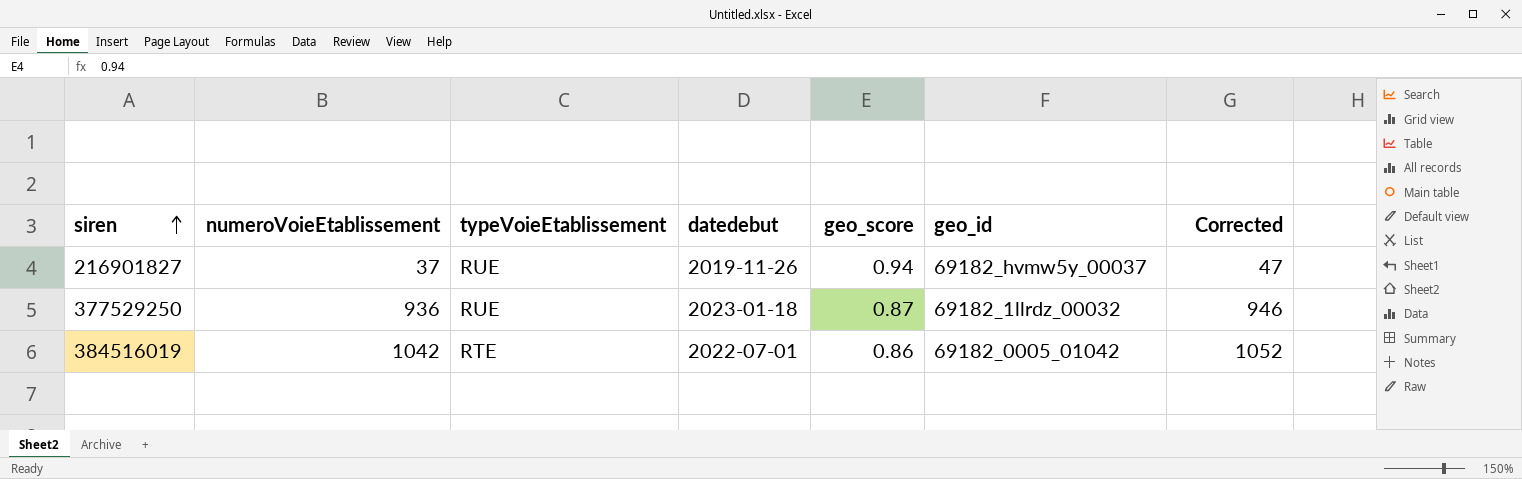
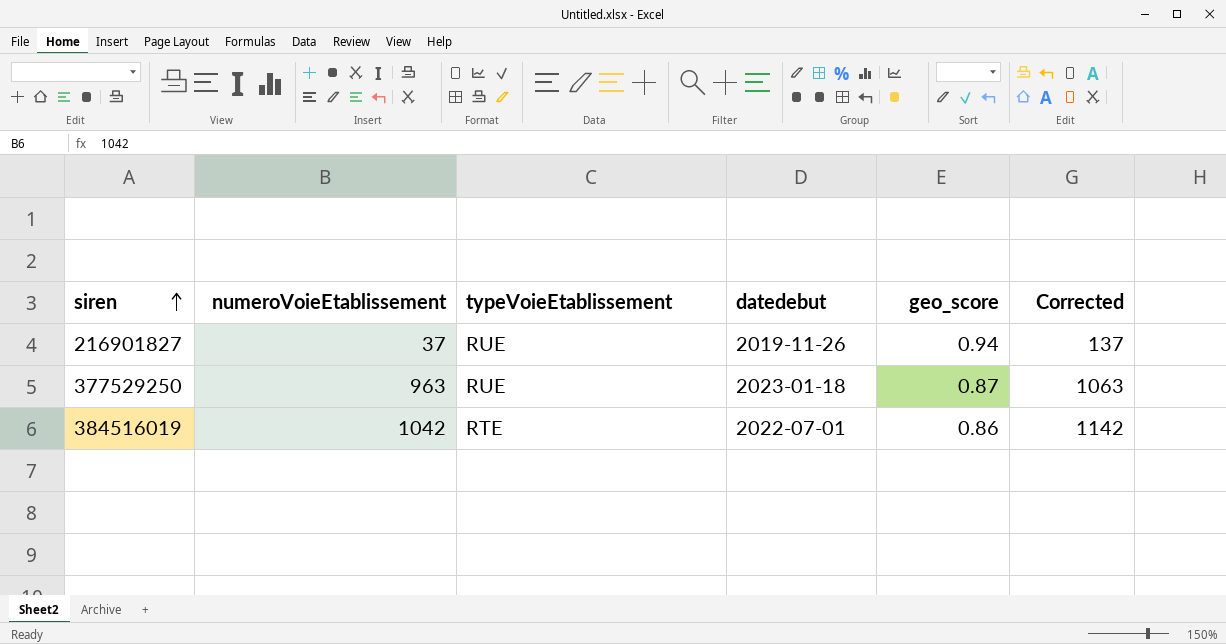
column geo_id | position: 6 -> none
column Corrected | formula: [numeroVoieEtablissement] + 10 -> [numeroVoieEtablissement] + 100
377529250 | numeroVoieEtablissement: 936 -> 963

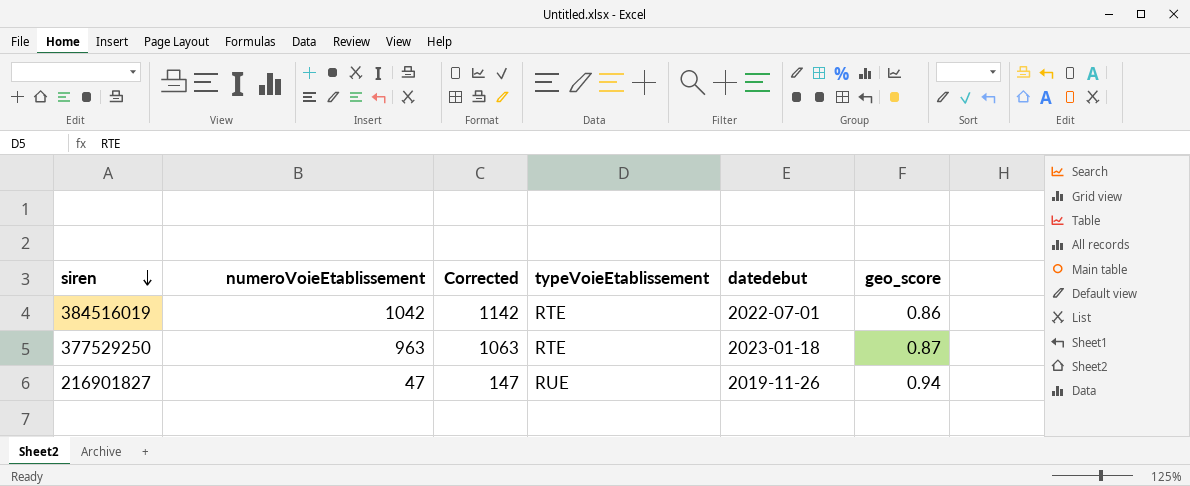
row order: siren ascending -> siren descending
column Corrected | position: 6 -> 3
377529250 | typeVoieEtablissement: RUE -> RTE
216901827 | numeroVoieEtablissement: 37 -> 47
216901827 | Corrected: 137 -> 147

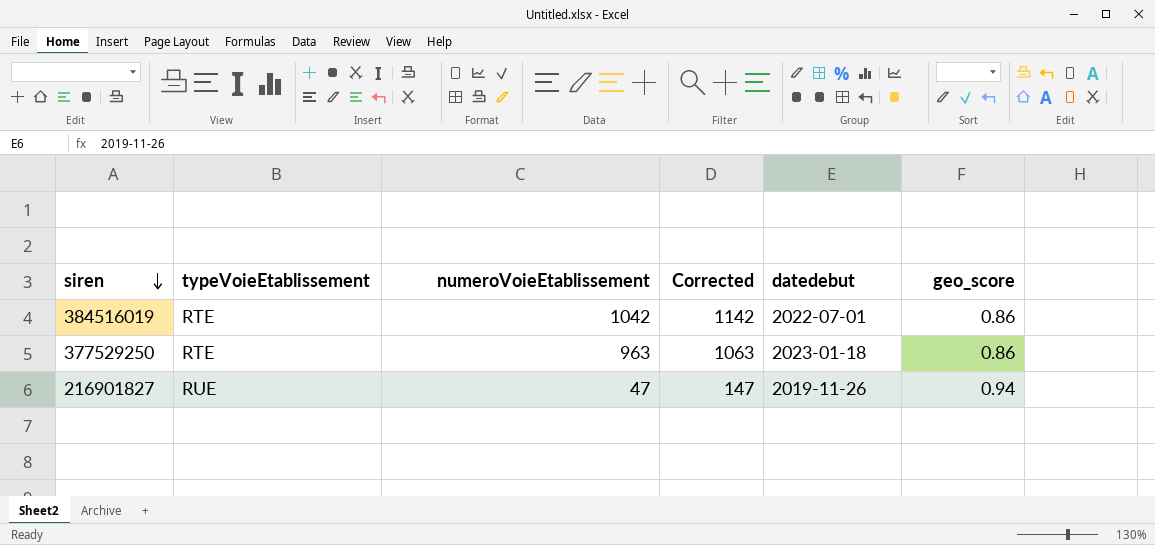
column typeVoieEtablissement | position: 4 -> 2
377529250 | geo_score: 0.87 -> 0.86

